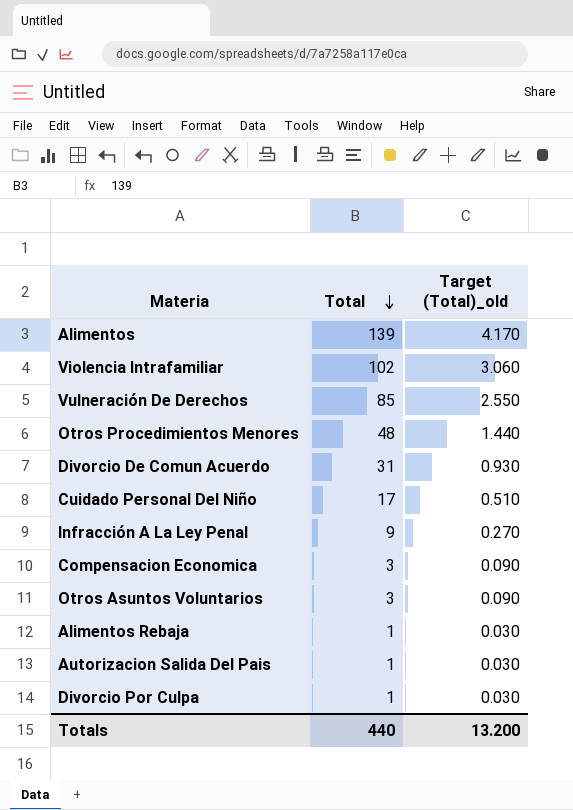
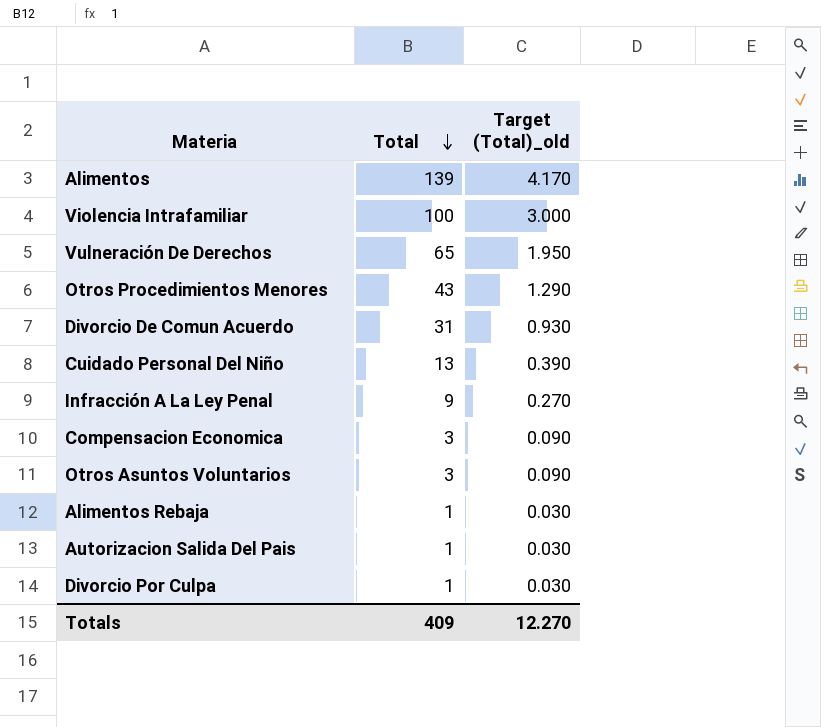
Violencia Intrafamiliar | Total: 102 -> 100
Violencia Intrafamiliar | Target (Total)_old: 3.060 -> 3.000
Vulneración De Derechos | Total: 85 -> 65
Vulneración De Derechos | Target (Total)_old: 2.550 -> 1.950
Otros Procedimientos Menores | Total: 48 -> 43
Otros Procedimientos Menores | Target (Total)_old: 1.440 -> 1.290
Cuidado Personal Del Niño | Total: 17 -> 13
Cuidado Personal Del Niño | Target (Total)_old: 0.510 -> 0.390
Totals | Total: 440 -> 409
Totals | Target (Total)_old: 13.200 -> 12.270

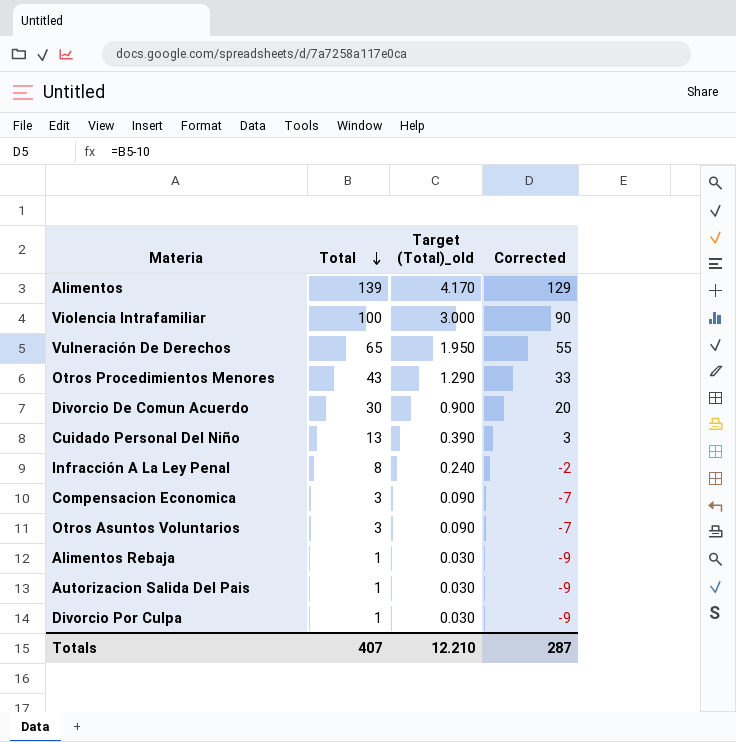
column Corrected | formula: none -> [Total] - 10
Divorcio De Comun Acuerdo | Total: 31 -> 30
Divorcio De Comun Acuerdo | Target (Total)_old: 0.930 -> 0.900
Infracción A La Ley Penal | Total: 9 -> 8
Infracción A La Ley Penal | Target (Total)_old: 0.270 -> 0.240
Totals | Total: 409 -> 407
Totals | Target (Total)_old: 12.270 -> 12.210

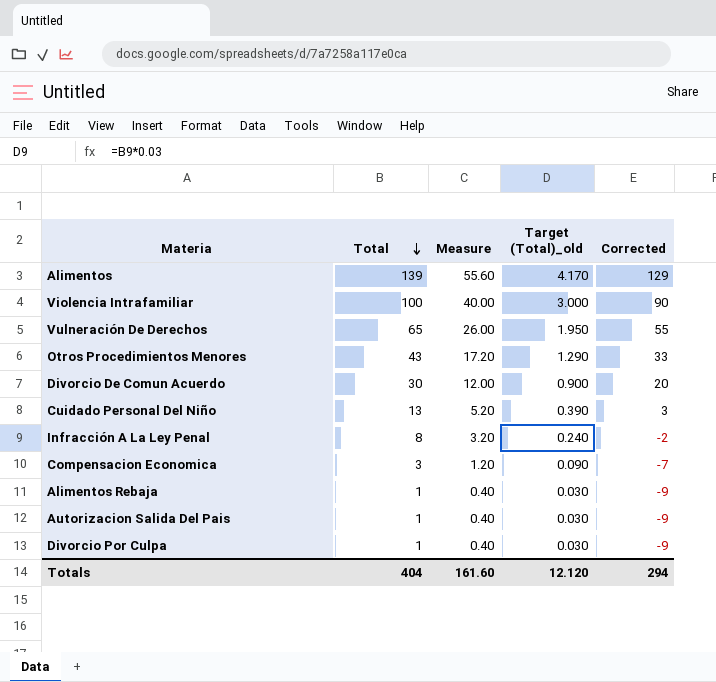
column Measure | formula: none -> [Total] * 0.4
row Otros Asuntos Voluntarios: 3 | 0.090 | -7 -> none
Totals | Total: 407 -> 404
Totals | Target (Total)_old: 12.210 -> 12.120
Totals | Corrected: 287 -> 294

